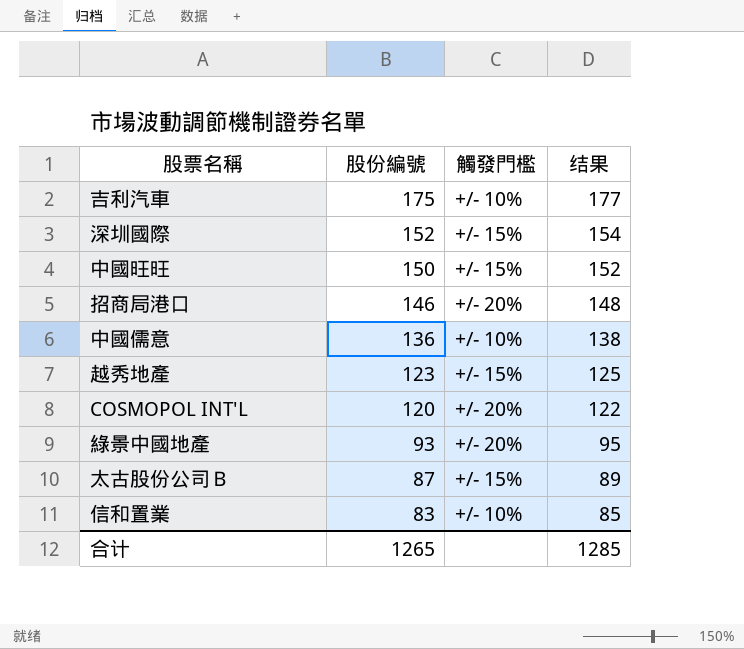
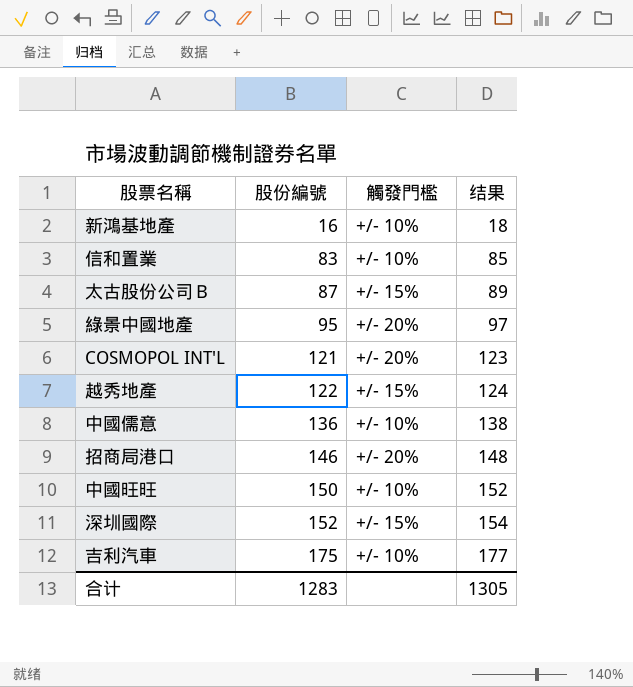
row order: 股份編號 descending -> 股份編號 ascending
row 新鴻基地產: none -> 16 | +/- 10% | 18
綠景中國地產 | 股份編號: 93 -> 95
綠景中國地產 | 结果: 95 -> 97
COSMOPOL INT'L | 股份編號: 120 -> 121
COSMOPOL INT'L | 结果: 122 -> 123
越秀地產 | 股份編號: 123 -> 122
越秀地產 | 结果: 125 -> 124
中國旺旺 | 觸發門檻: +/- 15% -> +/- 10%
合计 | 股份編號: 1265 -> 1283
合计 | 结果: 1285 -> 1305

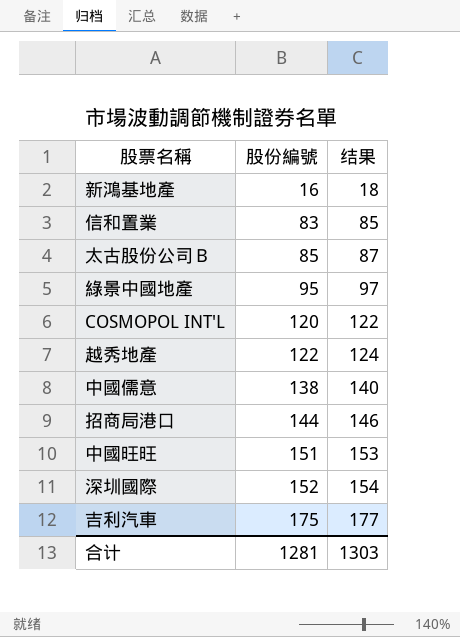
column 觸發門檻 | position: 3 -> none
太古股份公司Ｂ | 股份編號: 87 -> 85
太古股份公司Ｂ | 结果: 89 -> 87
COSMOPOL INT'L | 股份編號: 121 -> 120
COSMOPOL INT'L | 结果: 123 -> 122
中國儒意 | 股份編號: 136 -> 138
中國儒意 | 结果: 138 -> 140
招商局港口 | 股份編號: 146 -> 144
招商局港口 | 结果: 148 -> 146
中國旺旺 | 股份編號: 150 -> 151
中國旺旺 | 结果: 152 -> 153
合计 | 股份編號: 1283 -> 1281
合计 | 结果: 1305 -> 1303

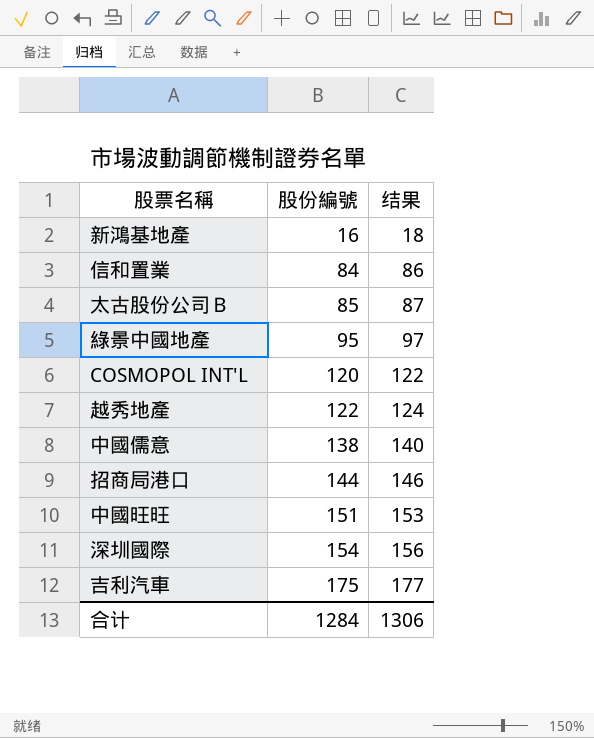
信和置業 | 股份編號: 83 -> 84
信和置業 | 结果: 85 -> 86
深圳國際 | 股份編號: 152 -> 154
深圳國際 | 结果: 154 -> 156
合计 | 股份編號: 1281 -> 1284
合计 | 结果: 1303 -> 1306

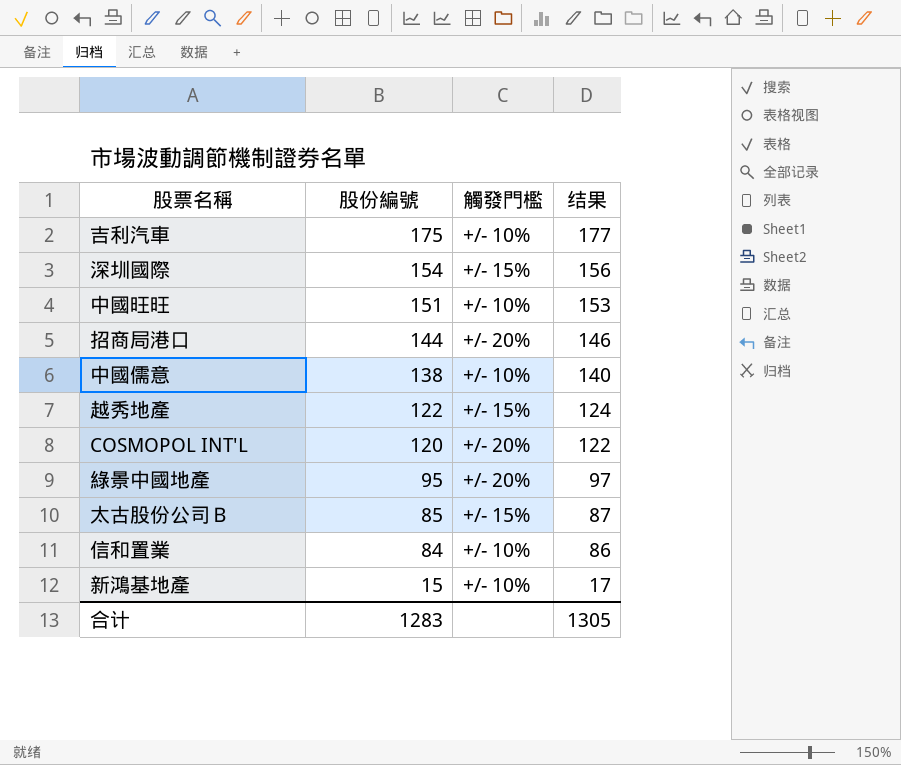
row order: 股份編號 ascending -> 股份編號 descending
column 觸發門檻 | position: none -> 3
新鴻基地產 | 股份編號: 16 -> 15
新鴻基地產 | 结果: 18 -> 17
合计 | 股份編號: 1284 -> 1283
合计 | 结果: 1306 -> 1305

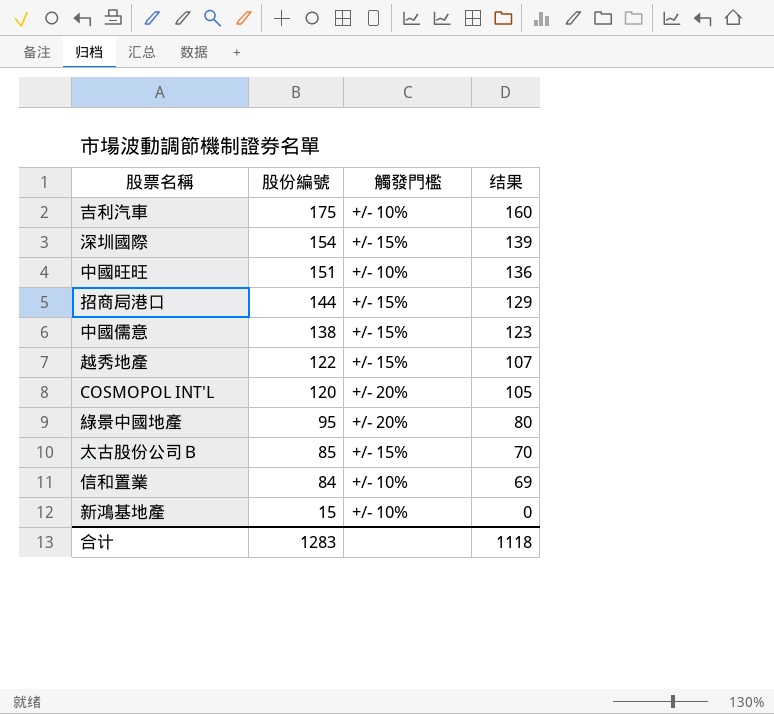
column 结果 | formula: [股份編號] + 2 -> [股份編號] - 15
招商局港口 | 觸發門檻: +/- 20% -> +/- 15%
中國儒意 | 觸發門檻: +/- 10% -> +/- 15%
合计 | 结果: 1305 -> 1118

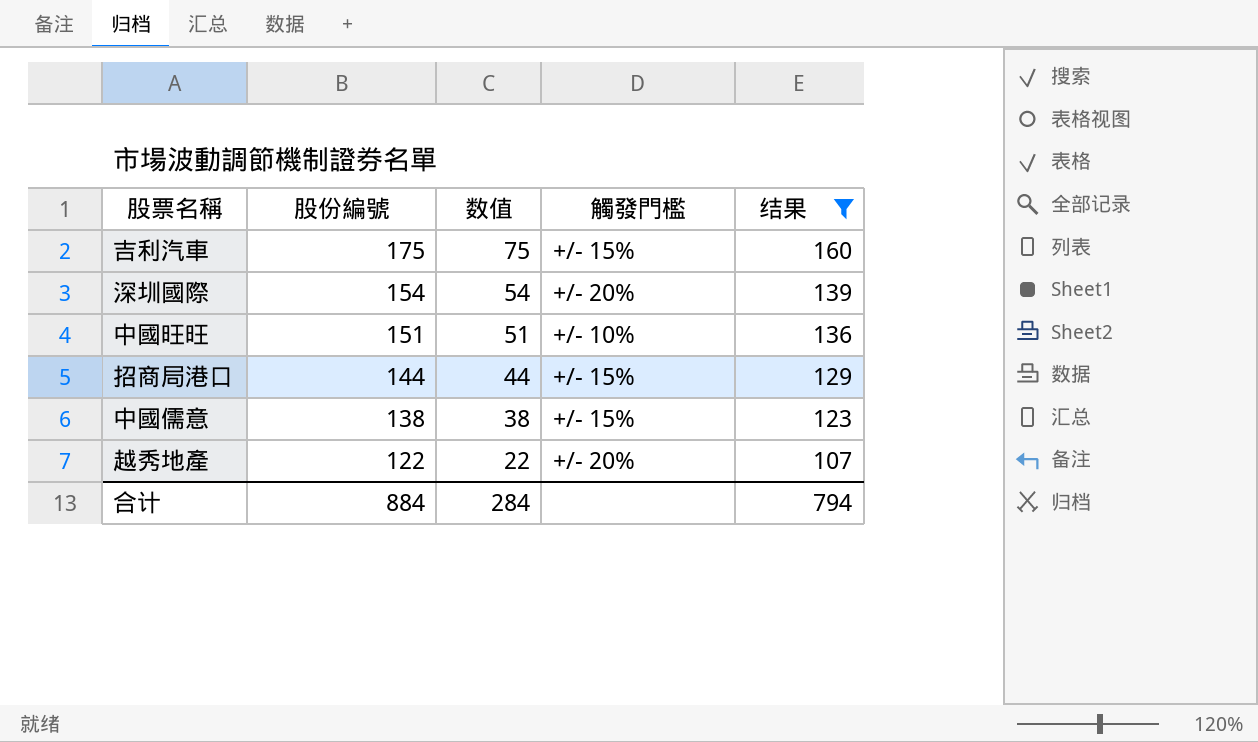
filter: none -> 结果 >= 107
column 数值 | formula: none -> [股份編號] - 100
吉利汽車 | 觸發門檻: +/- 10% -> +/- 15%
深圳國際 | 觸發門檻: +/- 15% -> +/- 20%
越秀地產 | 觸發門檻: +/- 15% -> +/- 20%
合计 | 股份編號: 1283 -> 884
合计 | 结果: 1118 -> 794

